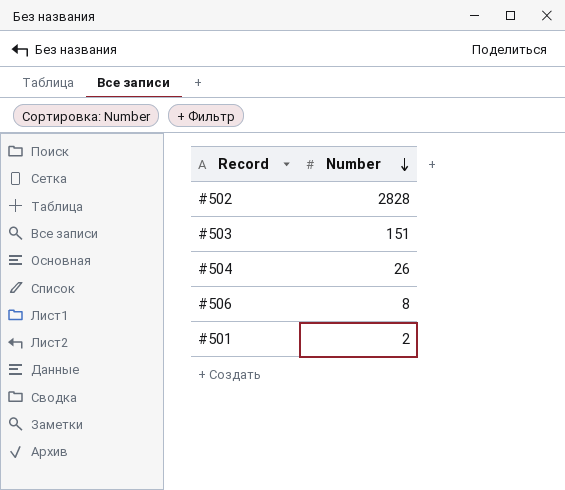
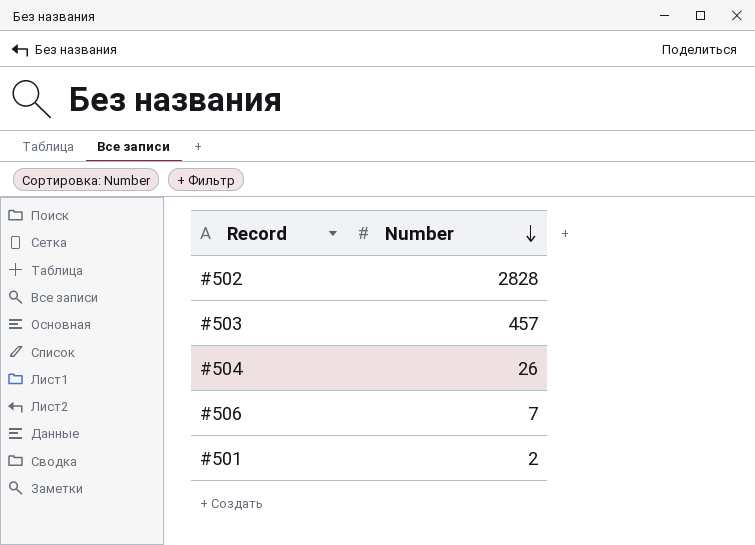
#503 | Number: 151 -> 457
#506 | Number: 8 -> 7

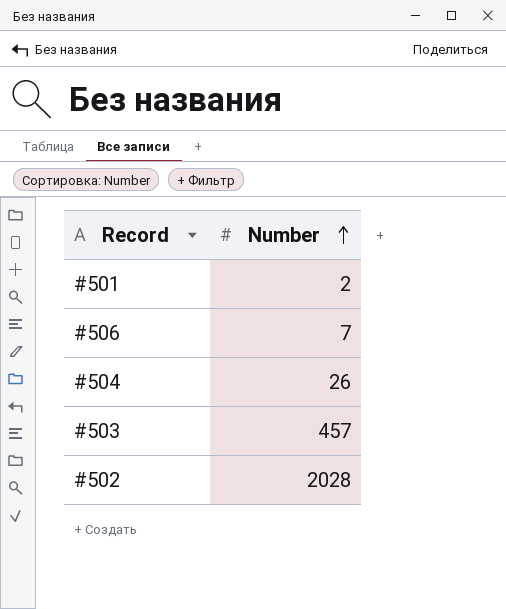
row order: Number descending -> Number ascending
#502 | Number: 2828 -> 2028

